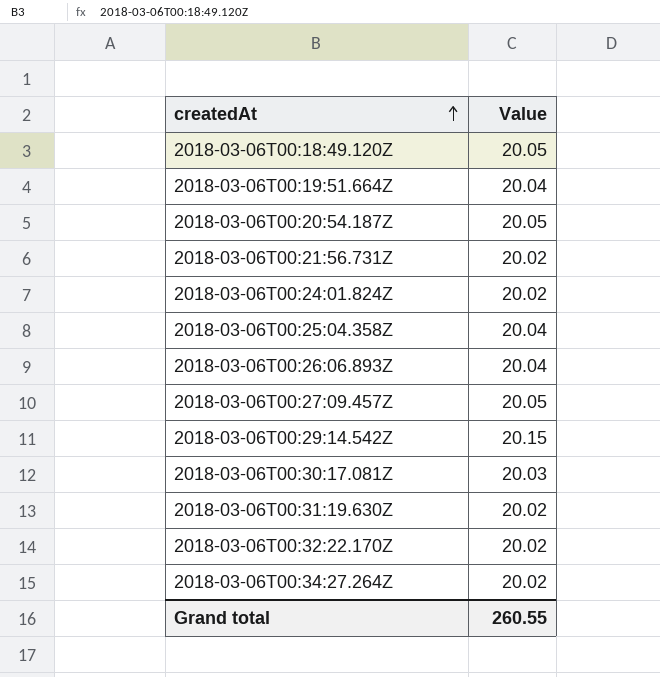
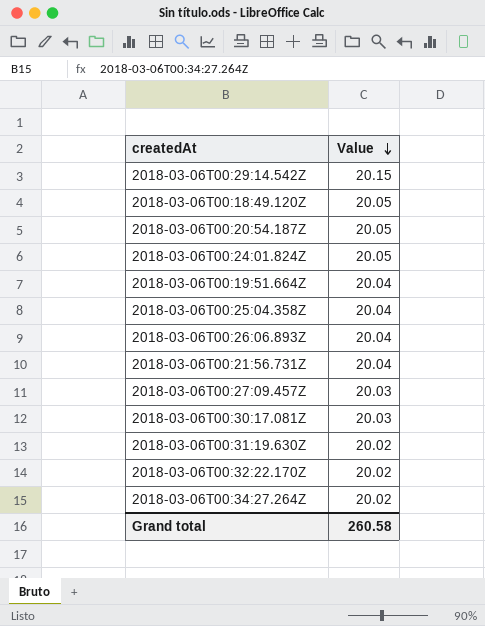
row order: createdAt ascending -> Value descending
2018-03-06T00:24:01.824Z | Value: 20.02 -> 20.05
2018-03-06T00:21:56.731Z | Value: 20.02 -> 20.04
2018-03-06T00:27:09.457Z | Value: 20.05 -> 20.03
Grand total | Value: 260.55 -> 260.58

